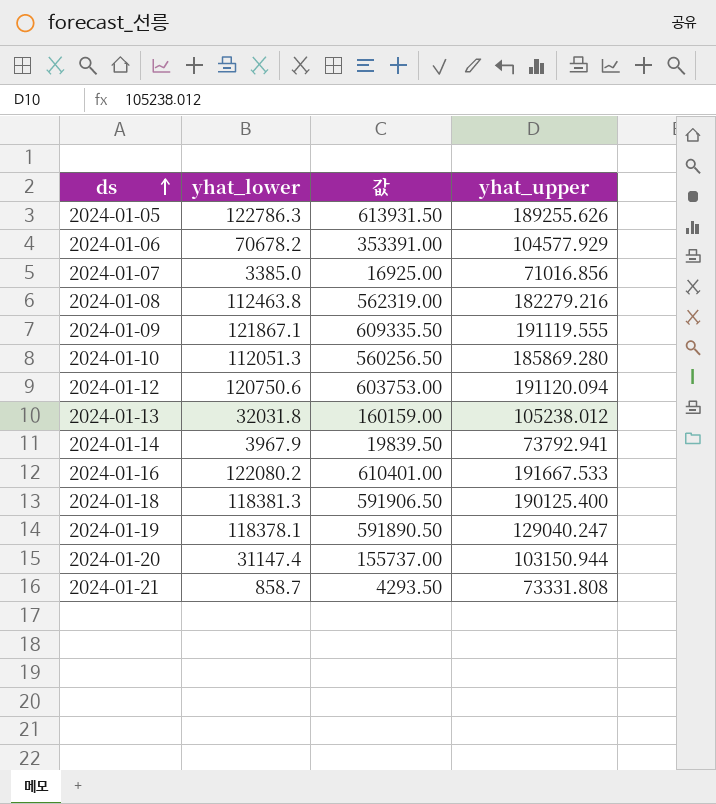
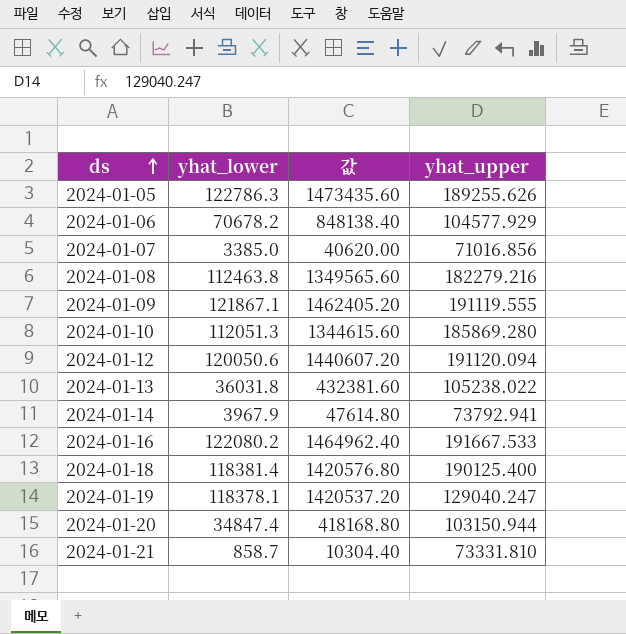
column 값 | formula: [yhat_lower] * 5 -> [yhat_lower] * 12
2024-01-12 | yhat_lower: 120750.6 -> 120050.6
2024-01-13 | yhat_lower: 32031.8 -> 36031.8
2024-01-13 | yhat_upper: 105238.012 -> 105238.022
2024-01-18 | yhat_lower: 118381.3 -> 118381.4
2024-01-20 | yhat_lower: 31147.4 -> 34847.4
2024-01-21 | yhat_upper: 73331.808 -> 73331.810

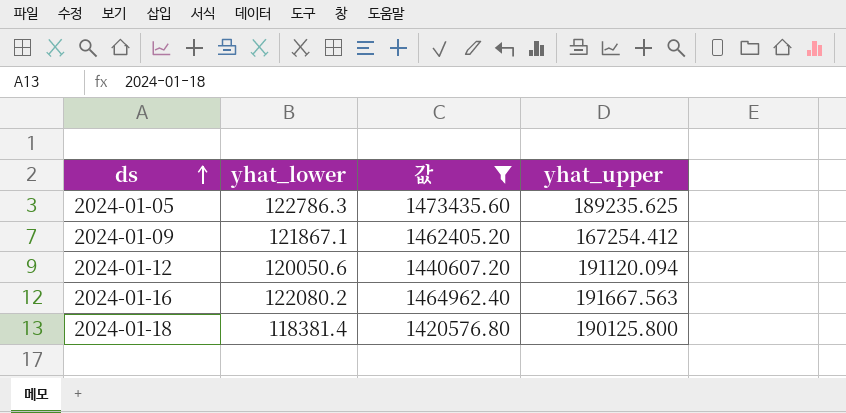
filter: none -> 값 >= 1420576.80
2024-01-05 | yhat_upper: 189255.626 -> 189235.625
2024-01-09 | yhat_upper: 191119.555 -> 167254.412
2024-01-16 | yhat_upper: 191667.533 -> 191667.563
2024-01-18 | yhat_upper: 190125.400 -> 190125.800

